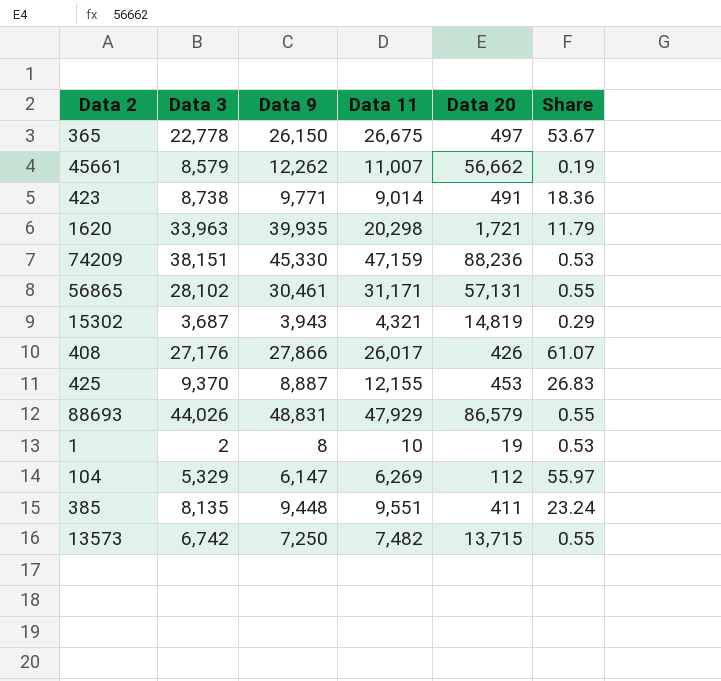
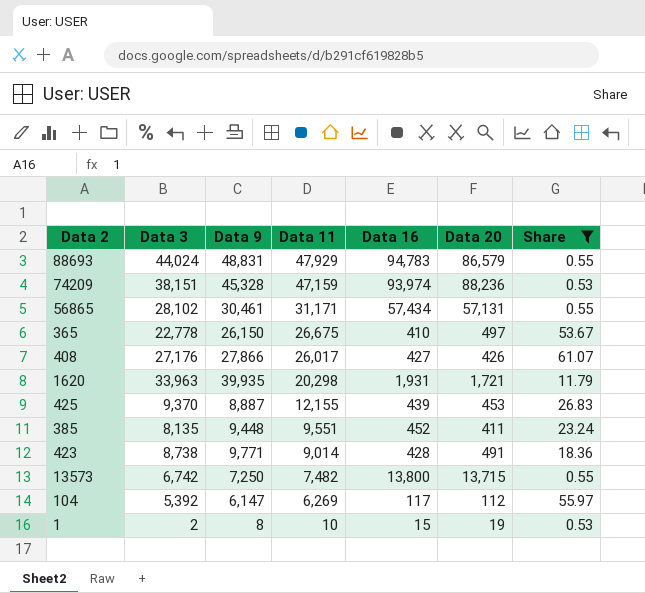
filter: none -> Share >= 0.53
row order: none -> Data 11 descending
column Data 16 | position: none -> 5
88693 | Data 3: 44,026 -> 44,024
74209 | Data 9: 45,330 -> 45,328
104 | Data 3: 5,329 -> 5,392

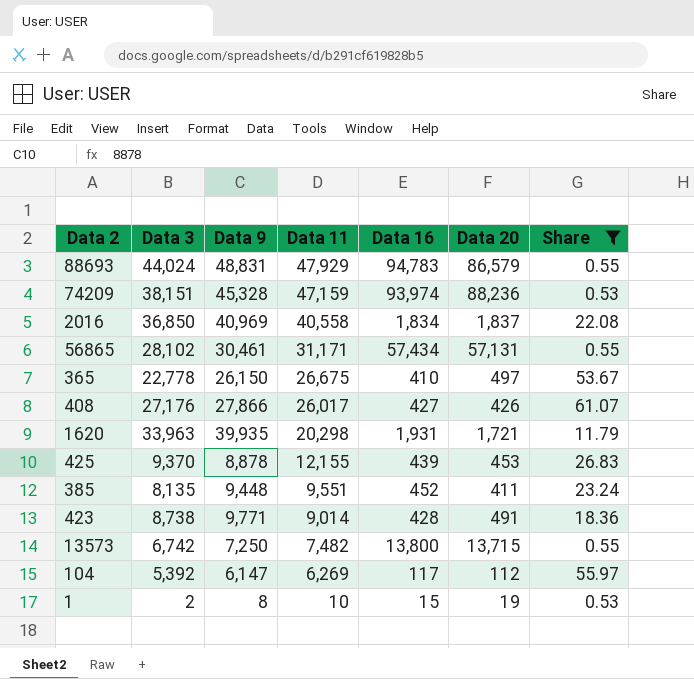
row 2016: none -> 36,850 | 40,969 | 40,558 | 1,834 | 1,837 | 22.08
425 | Data 9: 8,887 -> 8,878

